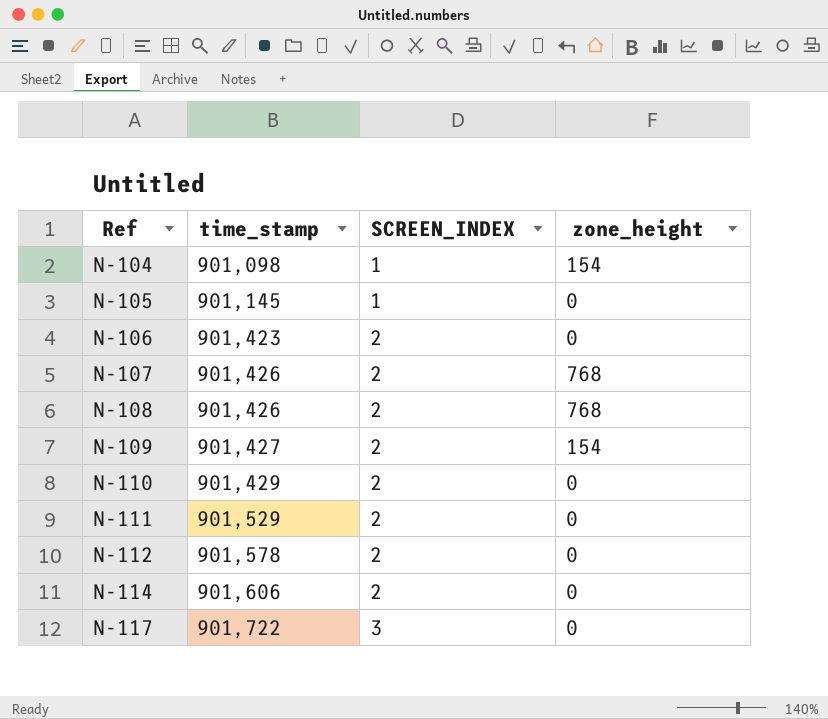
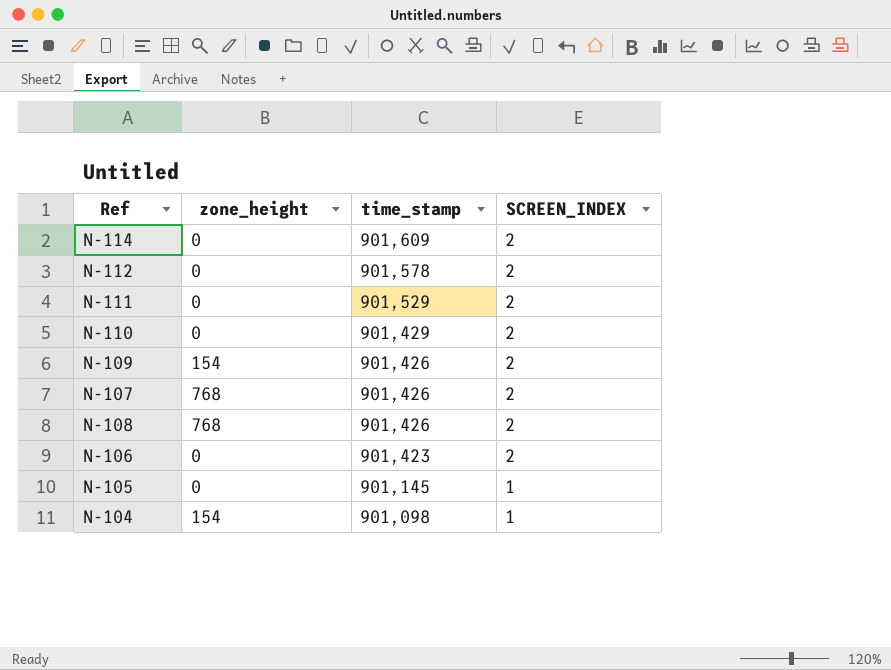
row order: Ref ascending -> time_stamp descending
column zone_height | position: 4 -> 2
row N-117: 901,722 | 3 | 0 -> none
N-114 | time_stamp: 901,606 -> 901,609
N-109 | time_stamp: 901,427 -> 901,426

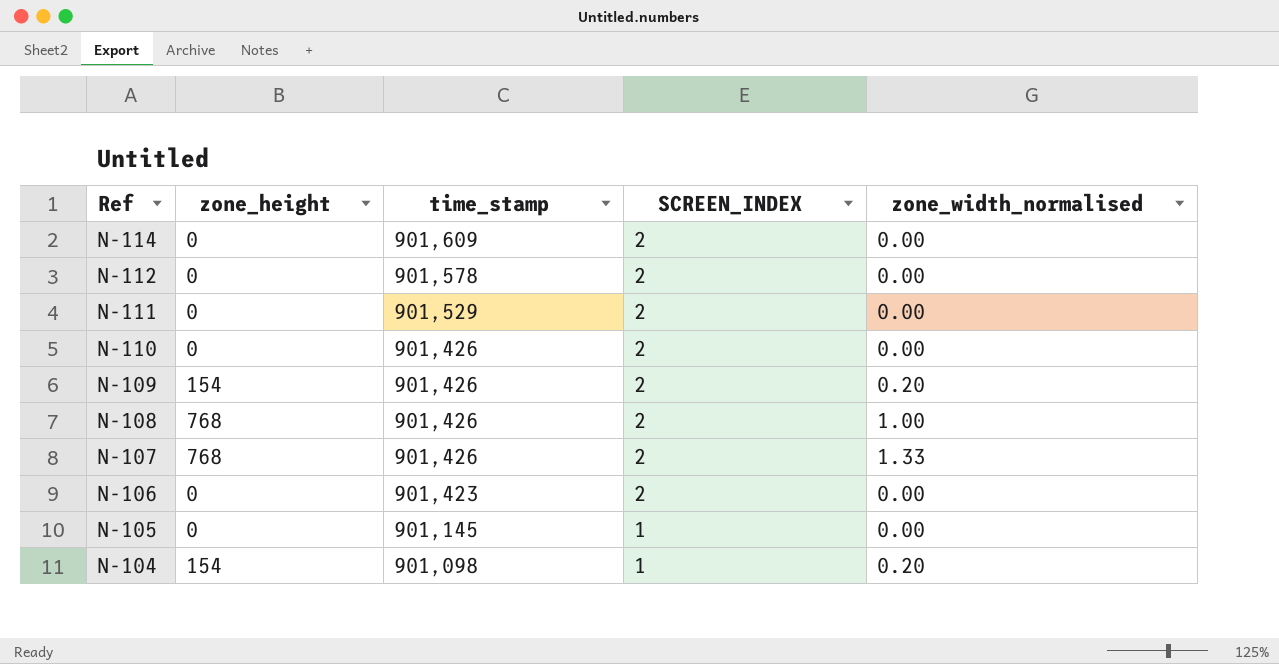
row order: time_stamp descending -> Ref descending
column zone_width_normalised | position: none -> 5
N-110 | time_stamp: 901,429 -> 901,426

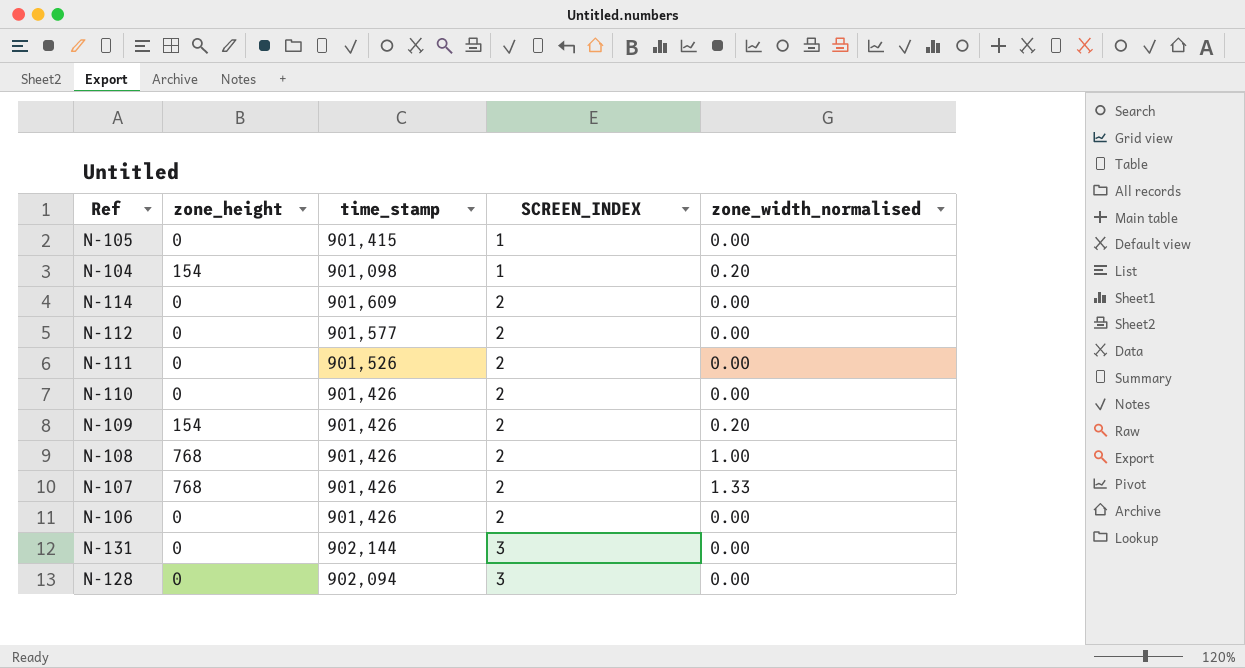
row order: Ref descending -> SCREEN_INDEX ascending
N-105 | time_stamp: 901,145 -> 901,415
N-112 | time_stamp: 901,578 -> 901,577
N-111 | time_stamp: 901,529 -> 901,526
N-106 | time_stamp: 901,423 -> 901,426
row N-131: none -> 0 | 902,144 | 3 | 0.00
row N-128: none -> 0 | 902,094 | 3 | 0.00

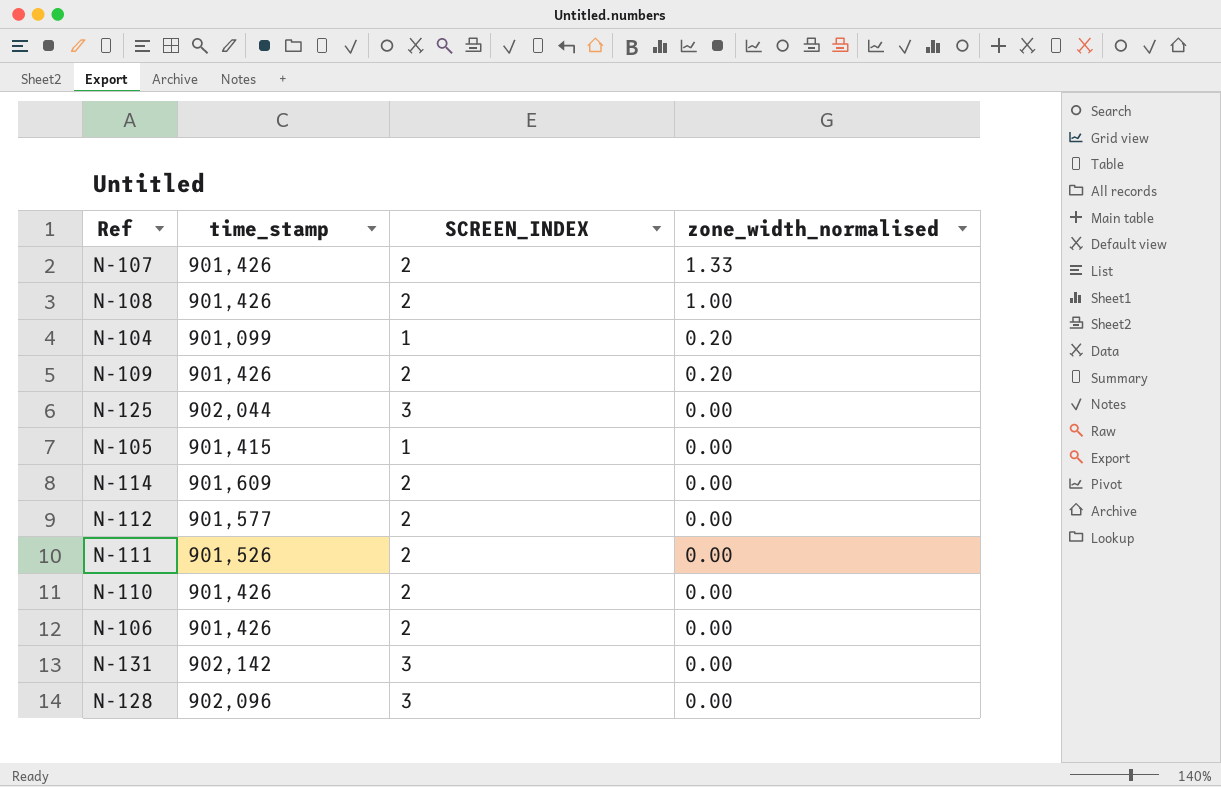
row order: SCREEN_INDEX ascending -> zone_width_normalised descending
column zone_height | position: 2 -> none
N-104 | time_stamp: 901,098 -> 901,099
row N-125: none -> 902,044 | 3 | 0.00
N-131 | time_stamp: 902,144 -> 902,142
N-128 | time_stamp: 902,094 -> 902,096

